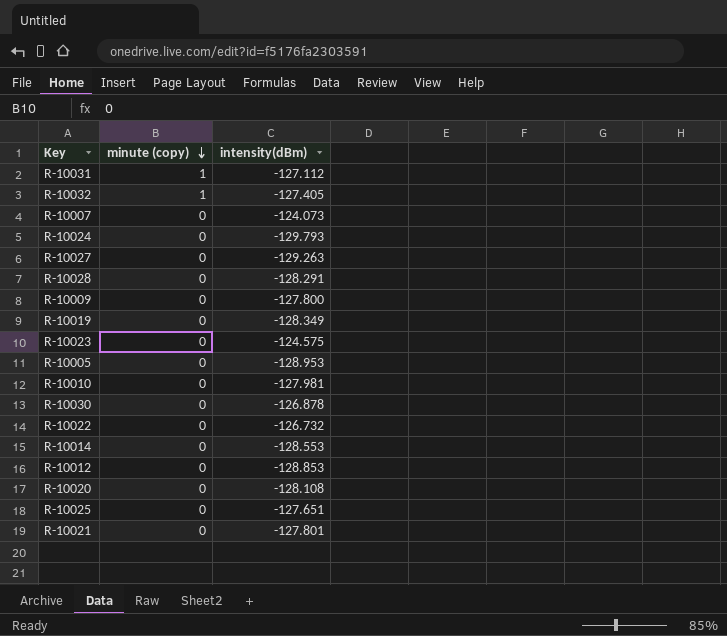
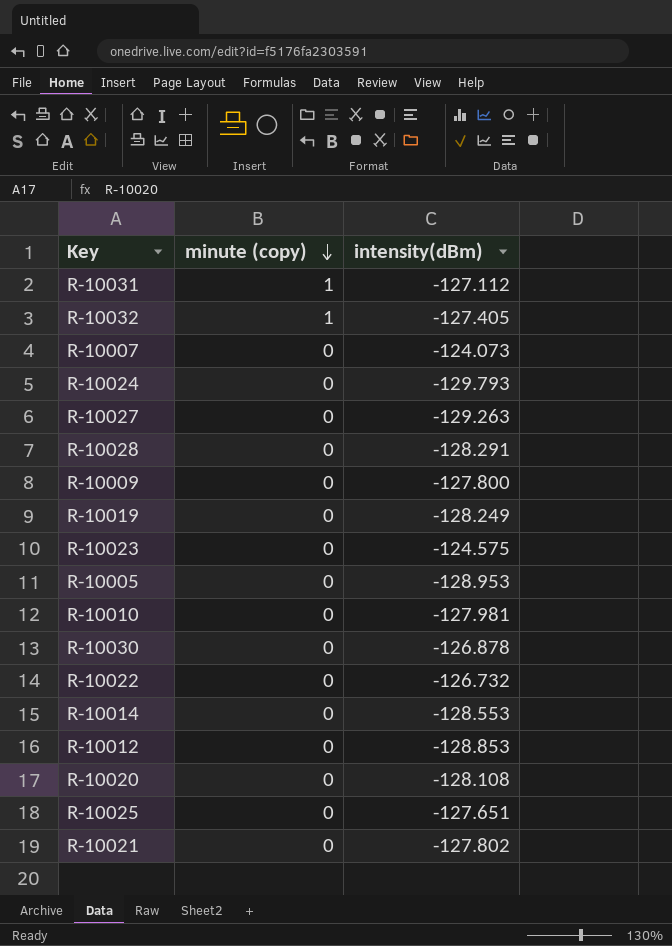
R-10019 | intensity(dBm): -128.349 -> -128.249
R-10021 | intensity(dBm): -127.801 -> -127.802

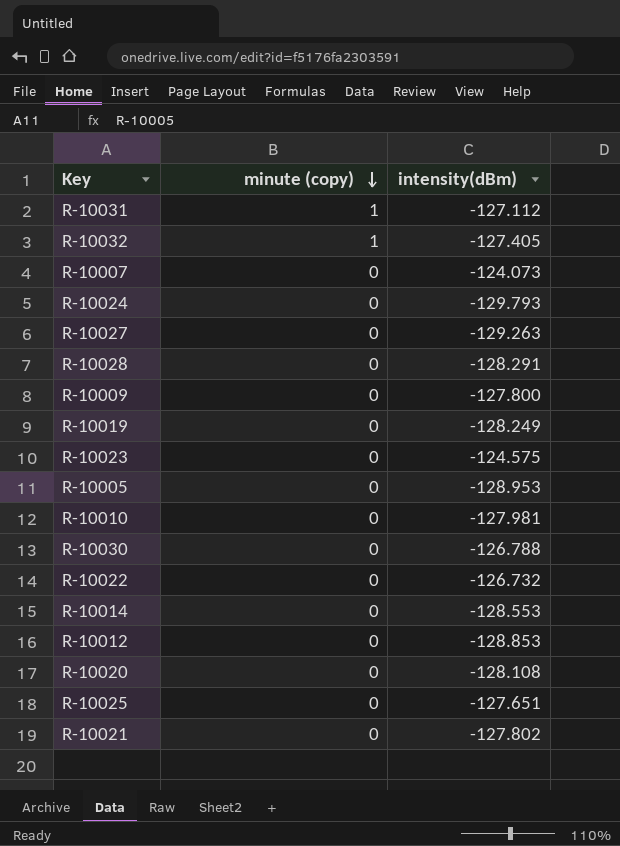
R-10030 | intensity(dBm): -126.878 -> -126.788

